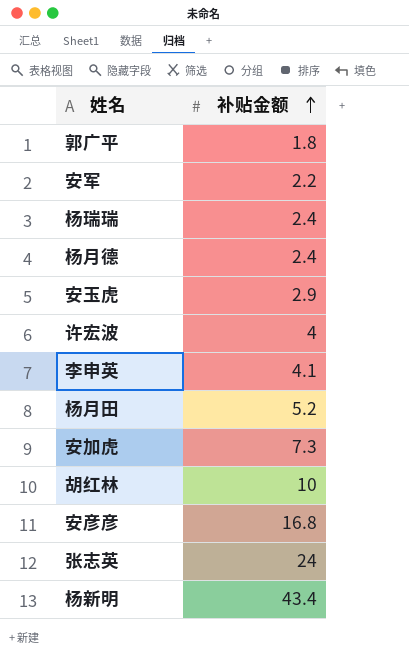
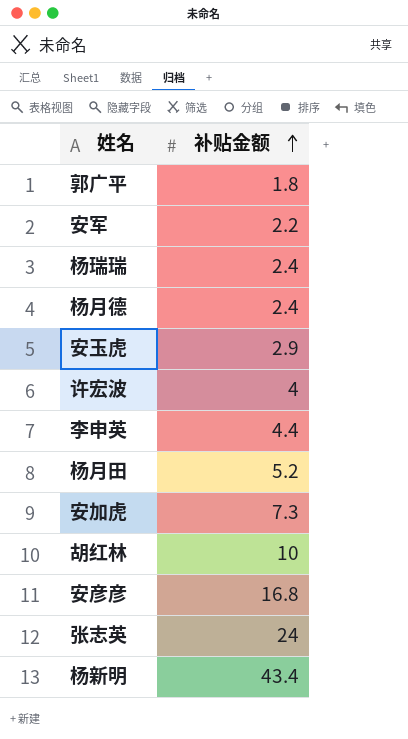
李申英 | 补贴金额: 4.1 -> 4.4

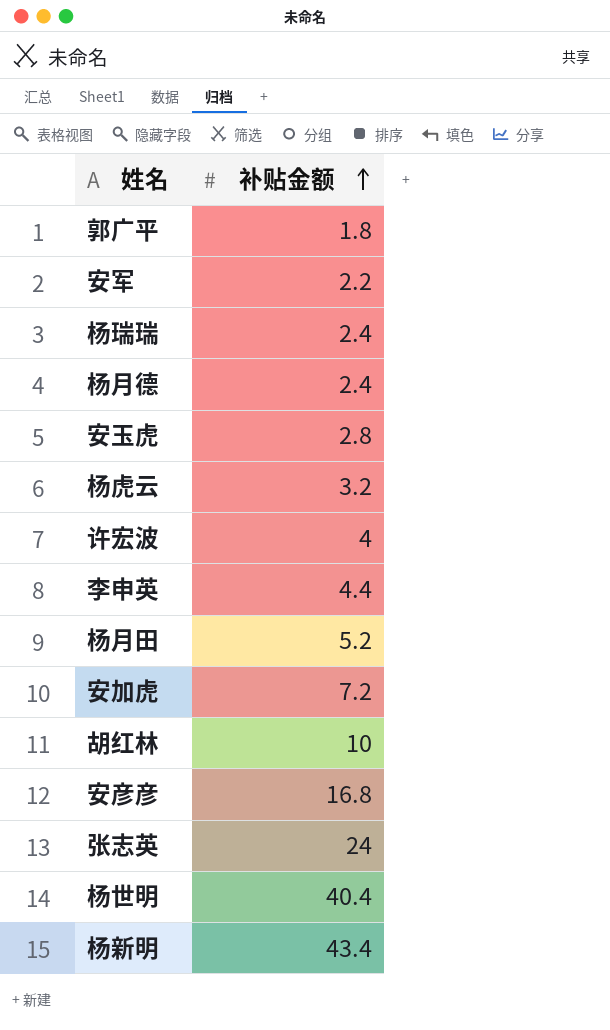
安玉虎 | 补贴金额: 2.9 -> 2.8
row 杨虎云: none -> 3.2
安加虎 | 补贴金额: 7.3 -> 7.2
row 杨世明: none -> 40.4

